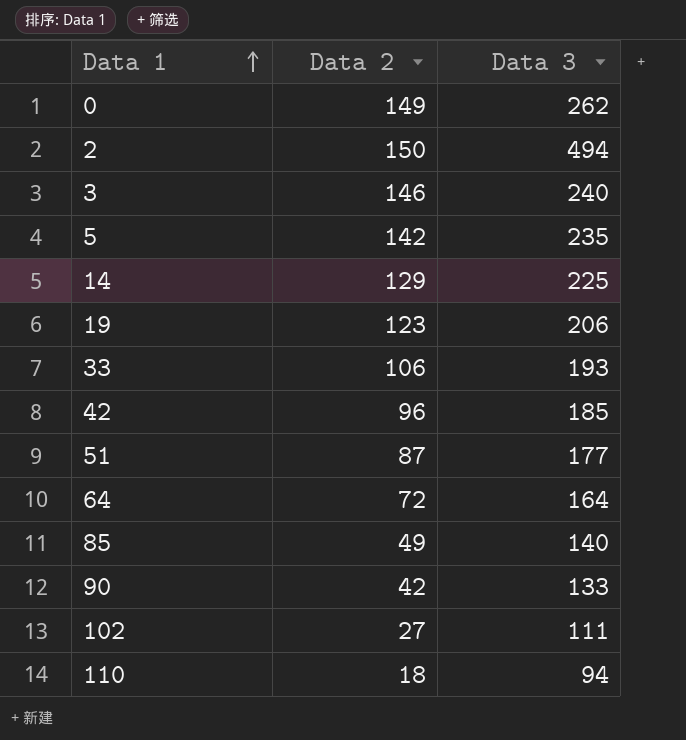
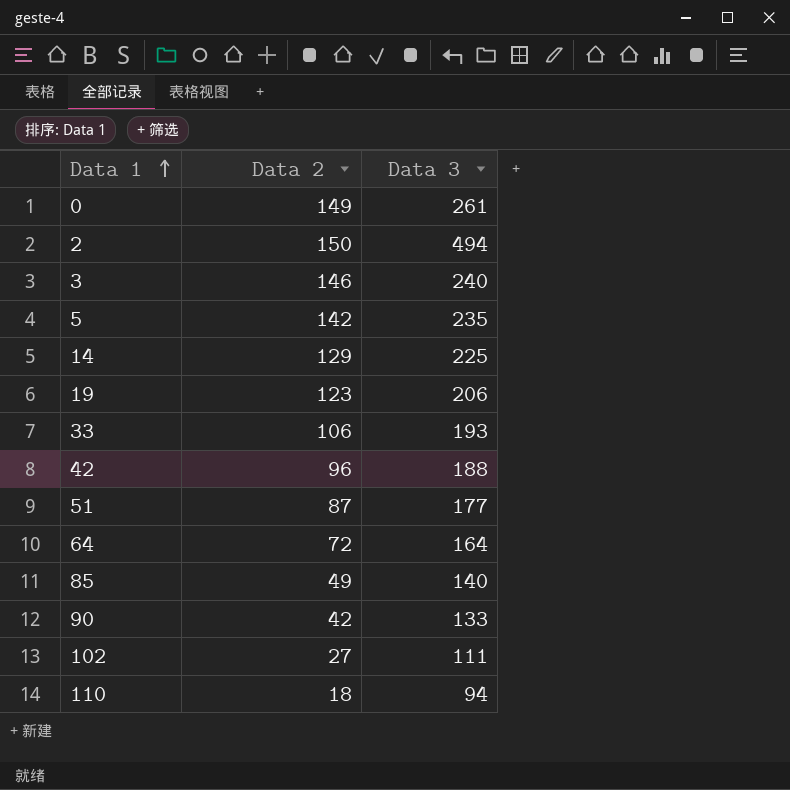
0 | Data 3: 262 -> 261
42 | Data 3: 185 -> 188

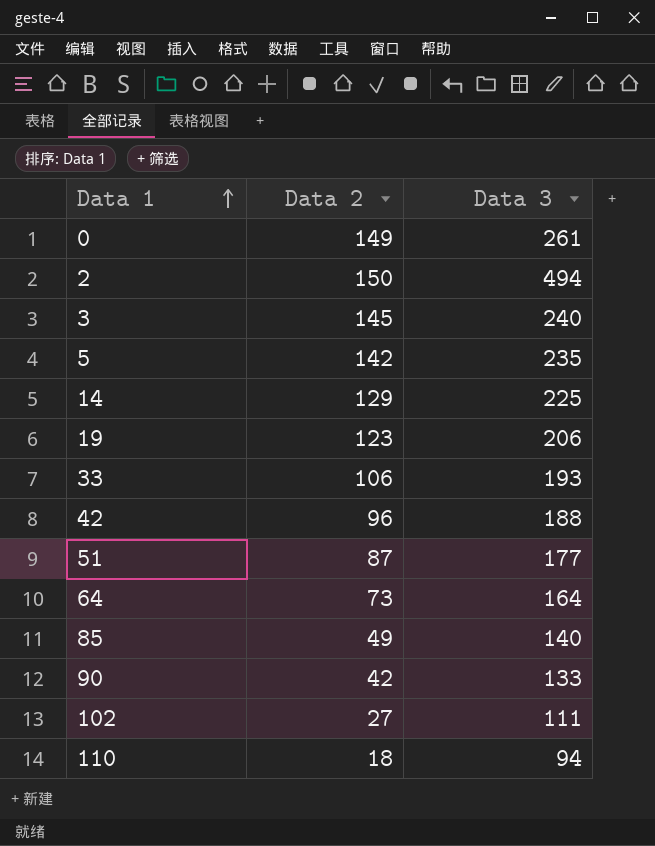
3 | Data 2: 146 -> 145
64 | Data 2: 72 -> 73

